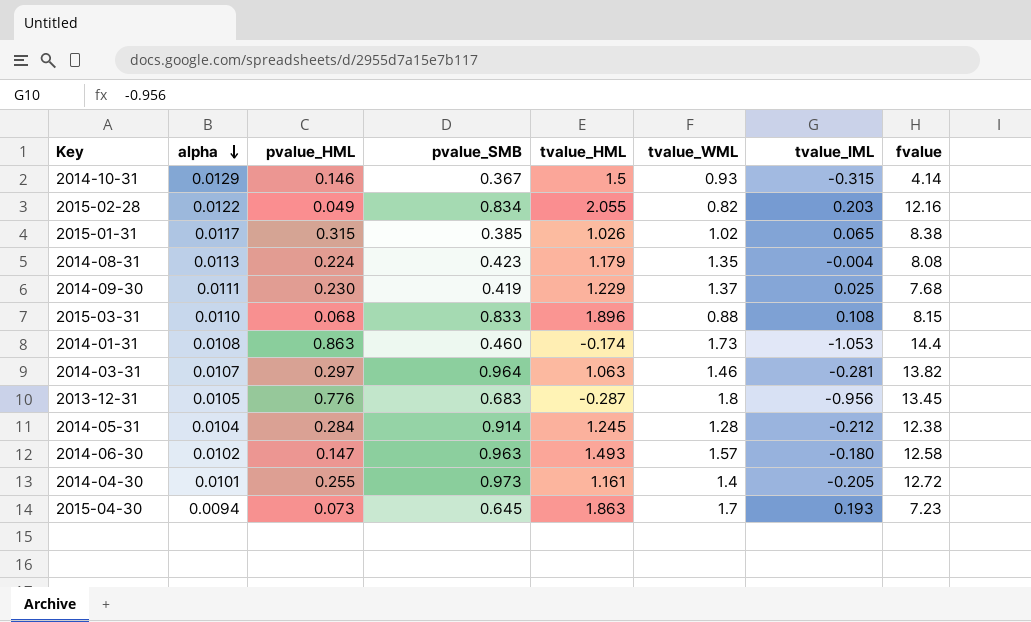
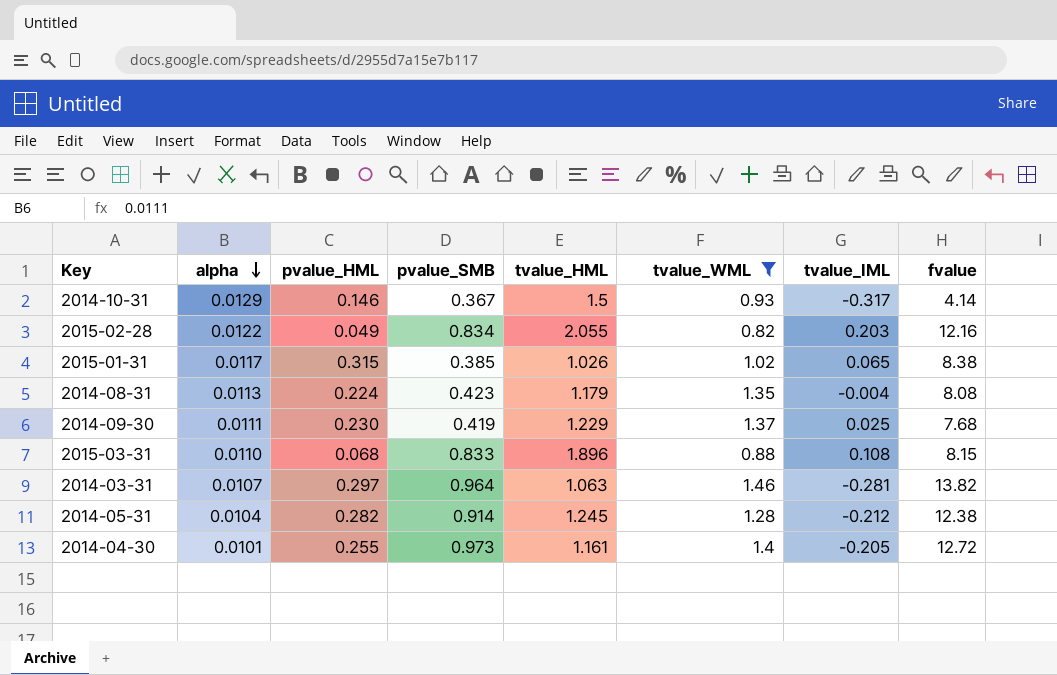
filter: none -> tvalue_WML <= 1.46
2014-10-31 | tvalue_IML: -0.315 -> -0.317
2014-05-31 | pvalue_HML: 0.284 -> 0.282

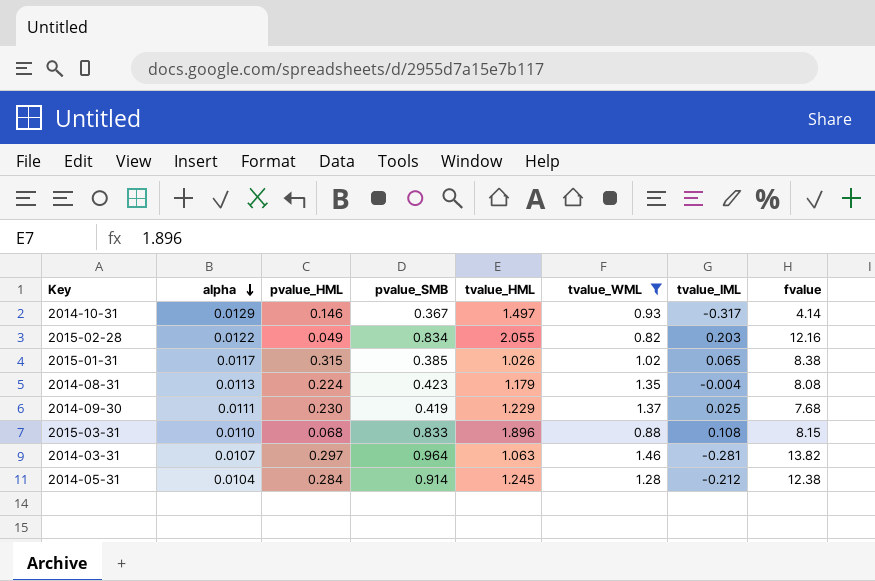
row 2014-04-30: 0.0101 | 0.255 | 0.973 | 1.161 | 1.4 | -0.205 | 12.72 -> none
2014-10-31 | tvalue_HML: 1.5 -> 1.497
2014-05-31 | pvalue_HML: 0.282 -> 0.284

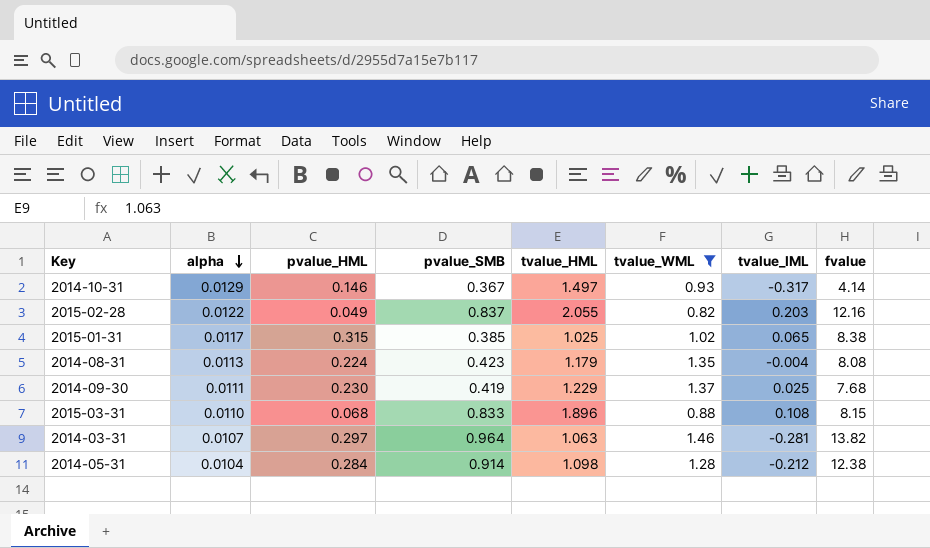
2015-02-28 | pvalue_SMB: 0.834 -> 0.837
2015-01-31 | tvalue_HML: 1.026 -> 1.025
2014-05-31 | tvalue_HML: 1.245 -> 1.098

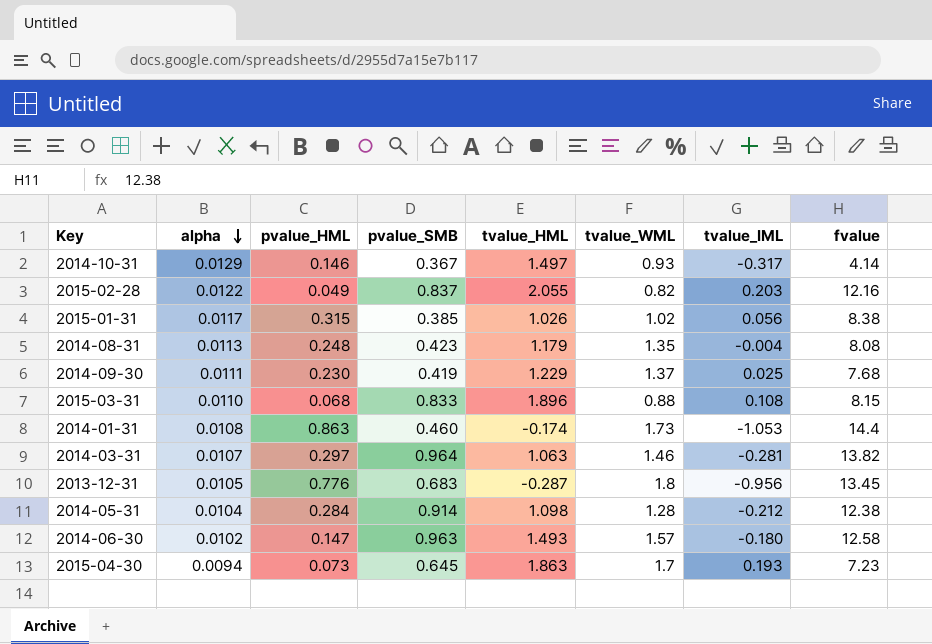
filter: tvalue_WML <= 1.46 -> none
2015-01-31 | tvalue_HML: 1.025 -> 1.026
2015-01-31 | tvalue_IML: 0.065 -> 0.056
2014-08-31 | pvalue_HML: 0.224 -> 0.248

